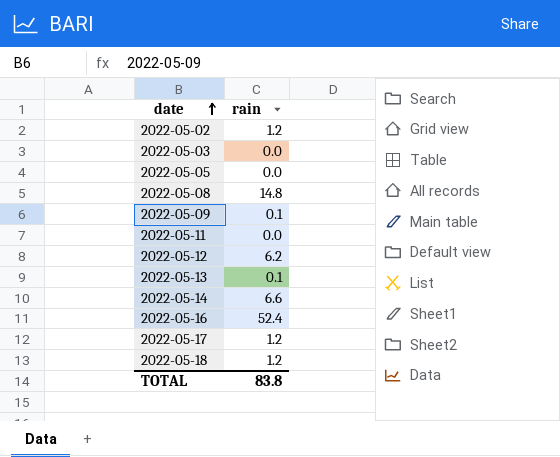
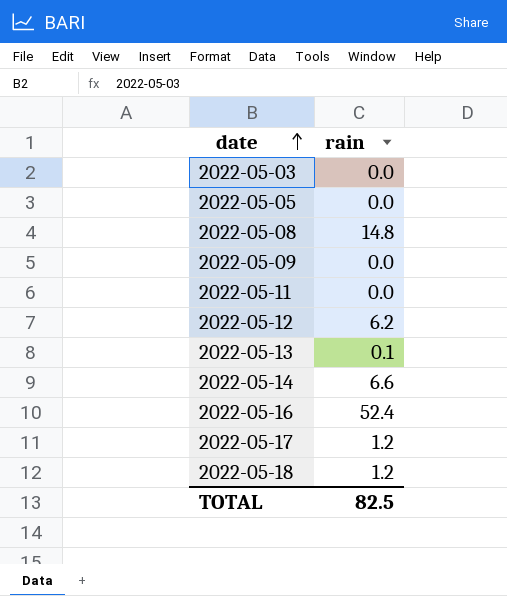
row 2022-05-02: 1.2 -> none
2022-05-09 | rain: 0.1 -> 0.0
TOTAL | rain: 83.8 -> 82.5

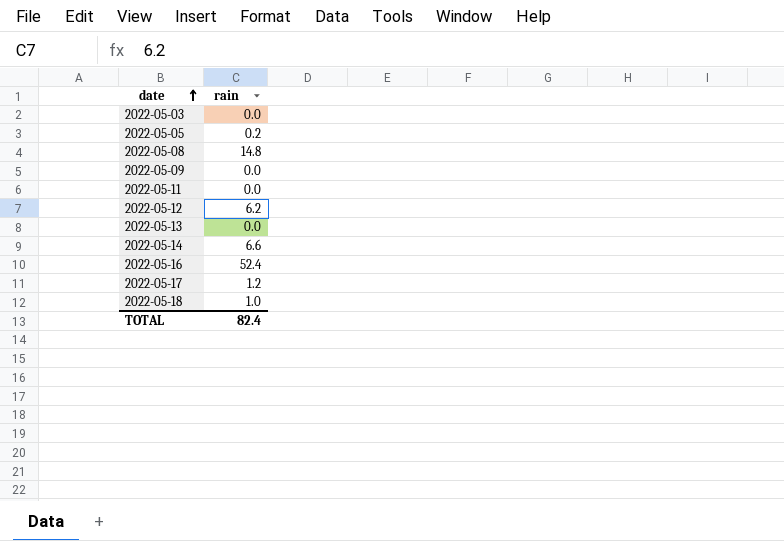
2022-05-05 | rain: 0.0 -> 0.2
2022-05-13 | rain: 0.1 -> 0.0
2022-05-18 | rain: 1.2 -> 1.0
TOTAL | rain: 82.5 -> 82.4

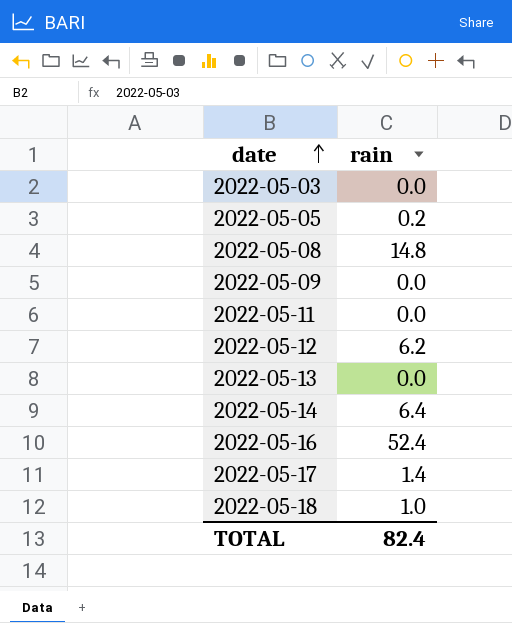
2022-05-14 | rain: 6.6 -> 6.4
2022-05-17 | rain: 1.2 -> 1.4

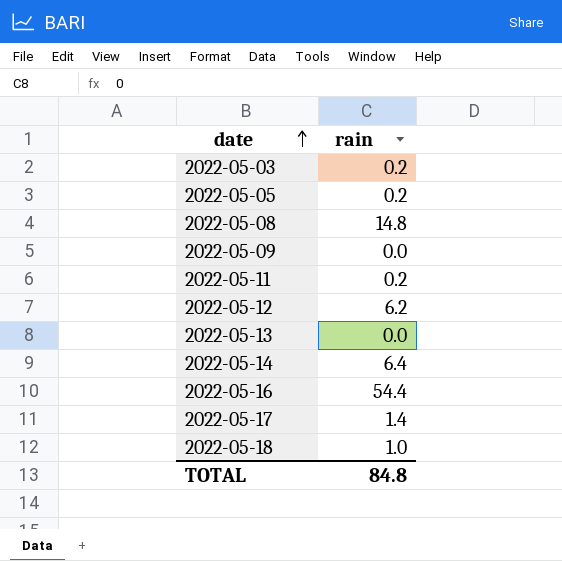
2022-05-03 | rain: 0.0 -> 0.2
2022-05-11 | rain: 0.0 -> 0.2
2022-05-16 | rain: 52.4 -> 54.4
TOTAL | rain: 82.4 -> 84.8

